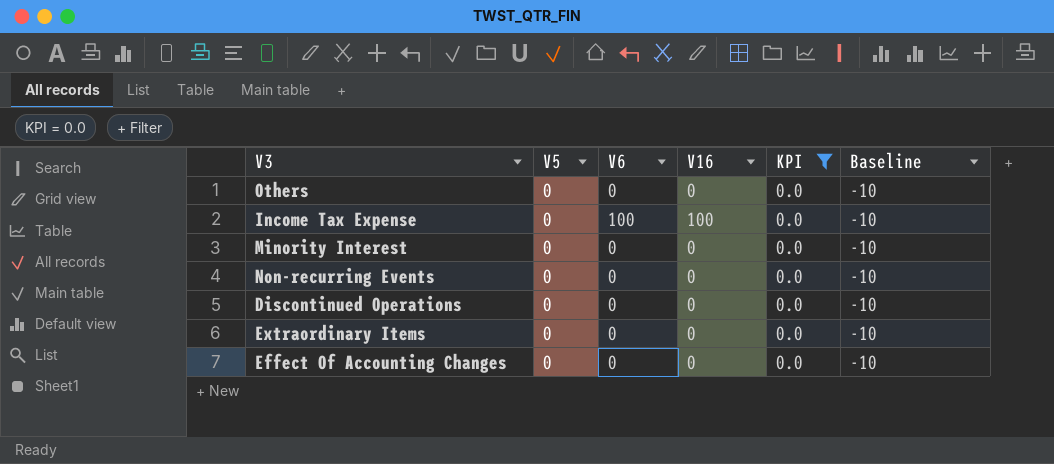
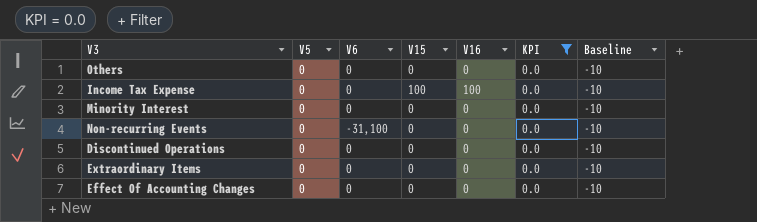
column V15 | position: none -> 4
Income Tax Expense | V6: 100 -> 0
Non-recurring Events | V6: 0 -> -31,100

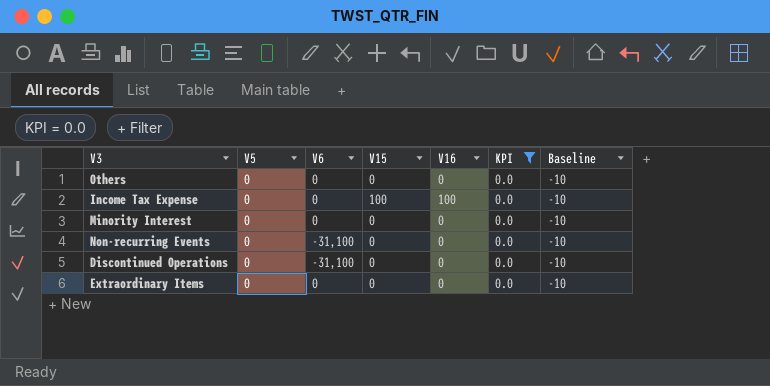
row Effect Of Accounting Changes: 0 | 0 | 0 | 0 | 0.0 | -10 -> none
Discontinued Operations | V6: 0 -> -31,100

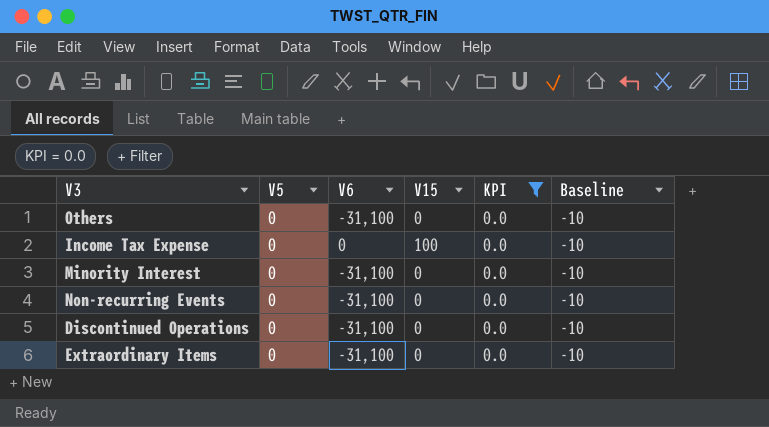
column V16 | position: 5 -> none
Others | V6: 0 -> -31,100
Minority Interest | V6: 0 -> -31,100
Extraordinary Items | V6: 0 -> -31,100

